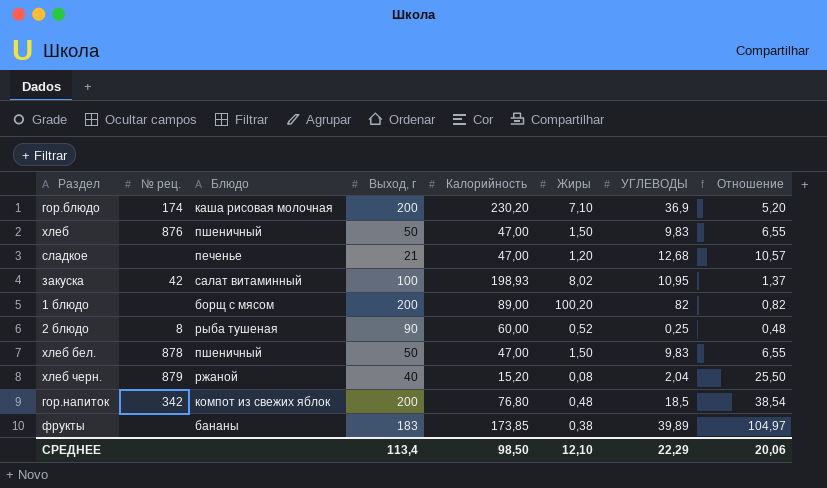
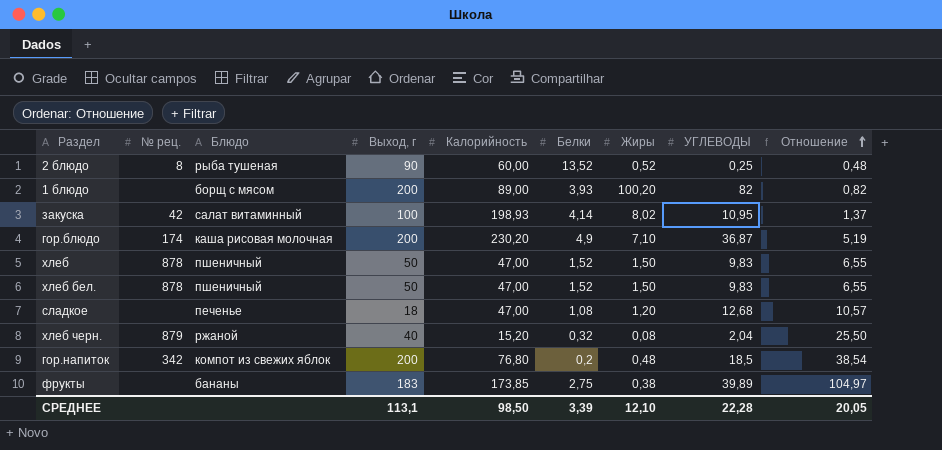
row order: none -> Отношение ascending
column Белки | position: none -> 6
гор.блюдо | УГЛЕВОДЫ: 36,9 -> 36,87
гор.блюдо | Отношение: 5,20 -> 5,19
хлеб | № рец.: 876 -> 878
сладкое | Выход, г: 21 -> 18
СРЕДНЕЕ | Выход, г: 113,4 -> 113,1
СРЕДНЕЕ | УГЛЕВОДЫ: 22,29 -> 22,28
СРЕДНЕЕ | Отношение: 20,06 -> 20,05

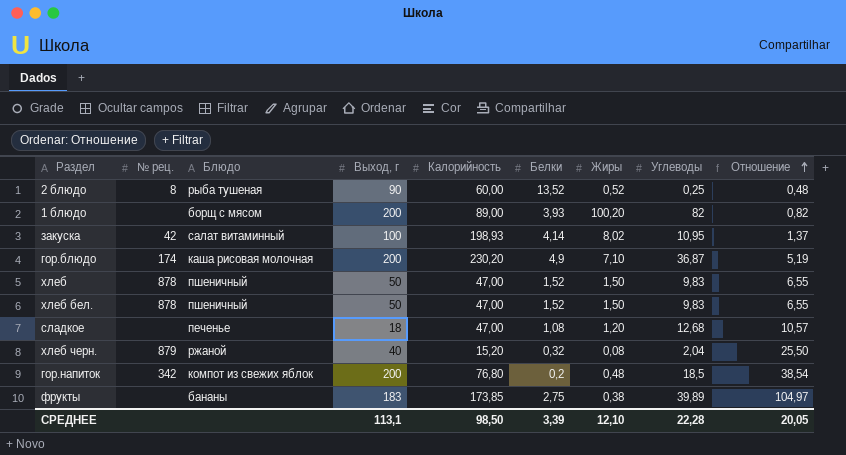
column name: УГЛЕВОДЫ -> Углеводы

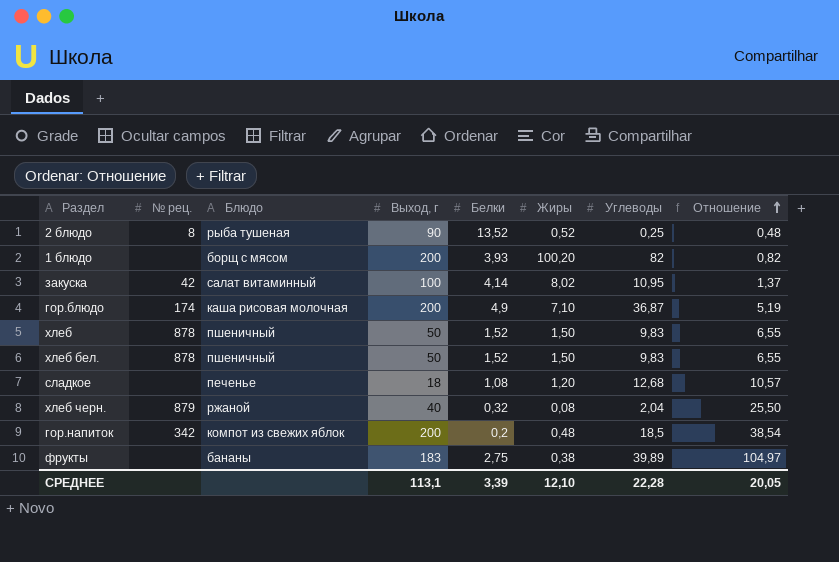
column Калорийность | position: 5 -> none

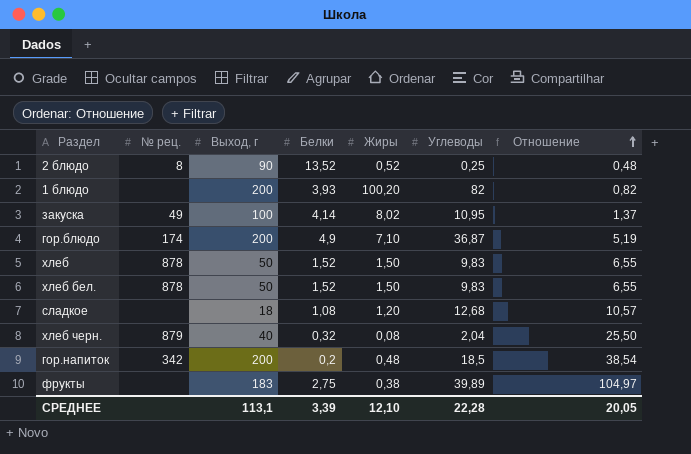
column Блюдо | position: 3 -> none
закуска | № рец.: 42 -> 49

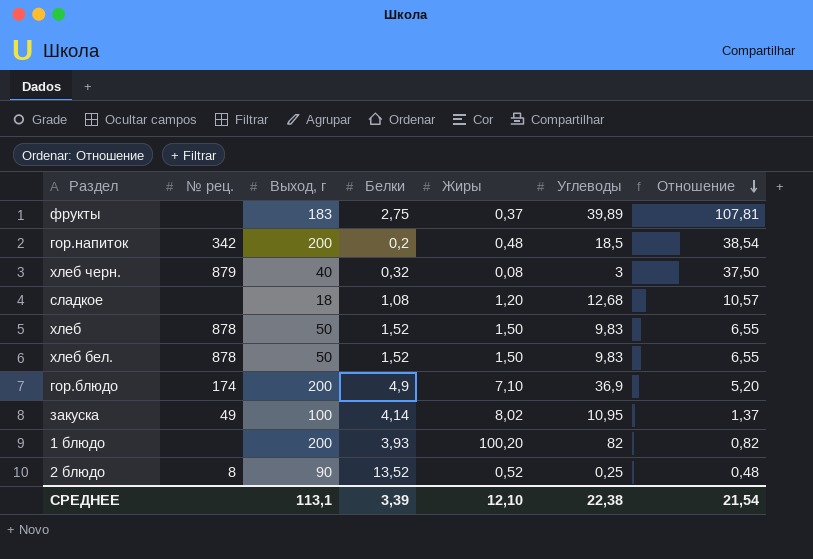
row order: Отношение ascending -> Отношение descending
фрукты | Жиры: 0,38 -> 0,37
фрукты | Отношение: 104,97 -> 107,81
хлеб черн. | Углеводы: 2,04 -> 3
хлеб черн. | Отношение: 25,50 -> 37,50
гор.блюдо | Углеводы: 36,87 -> 36,9
гор.блюдо | Отношение: 5,19 -> 5,20
СРЕДНЕЕ | Углеводы: 22,28 -> 22,38
СРЕДНЕЕ | Отношение: 20,05 -> 21,54

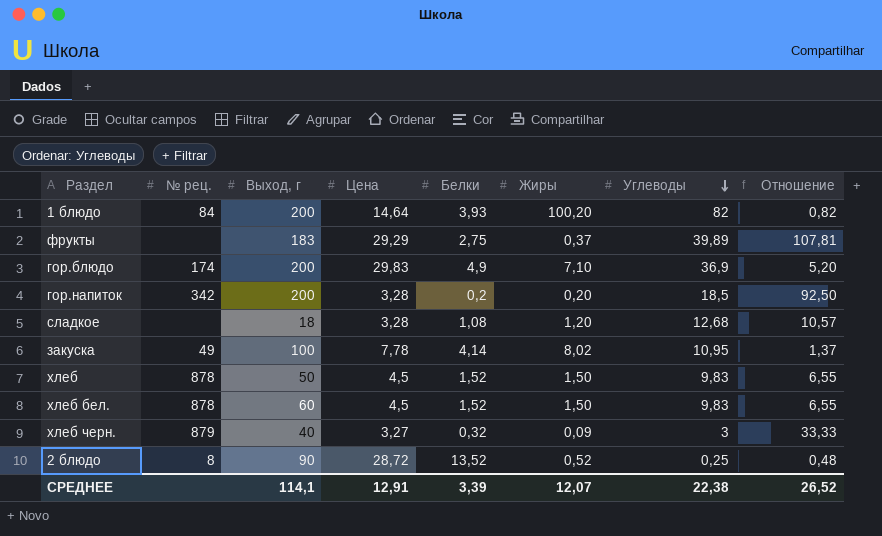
row order: Отношение descending -> Углеводы descending
column Цена | position: none -> 4
1 блюдо | № рец.: none -> 84
гор.напиток | Жиры: 0,48 -> 0,20
гор.напиток | Отношение: 38,54 -> 92,50
хлеб бел. | Выход, г: 50 -> 60
хлеб черн. | Жиры: 0,08 -> 0,09
хлеб черн. | Отношение: 37,50 -> 33,33
СРЕДНЕЕ | Выход, г: 113,1 -> 114,1
СРЕДНЕЕ | Жиры: 12,10 -> 12,07
СРЕДНЕЕ | Отношение: 21,54 -> 26,52

